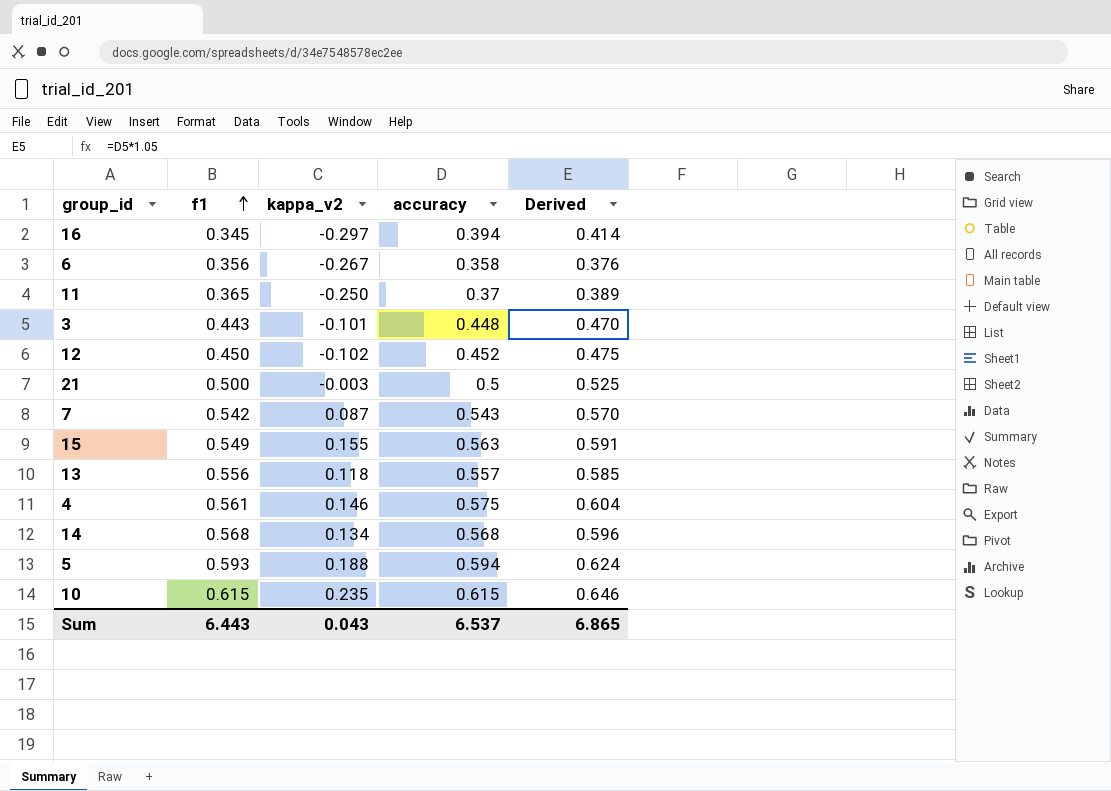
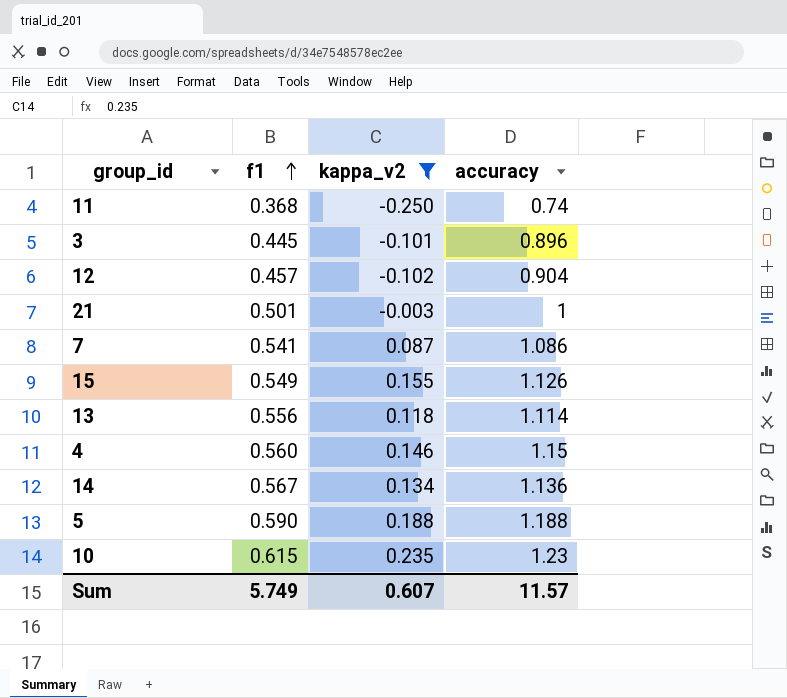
filter: none -> kappa_v2 >= -0.250
column Derived | formula: [accuracy] * 1.05 -> none
11 | f1: 0.365 -> 0.368
11 | accuracy: 0.37 -> 0.74
3 | f1: 0.443 -> 0.445
3 | accuracy: 0.448 -> 0.896
12 | f1: 0.450 -> 0.457
12 | accuracy: 0.452 -> 0.904
21 | f1: 0.500 -> 0.501
21 | accuracy: 0.5 -> 1
7 | f1: 0.542 -> 0.541
7 | accuracy: 0.543 -> 1.086
15 | accuracy: 0.563 -> 1.126
13 | accuracy: 0.557 -> 1.114
4 | f1: 0.561 -> 0.560
4 | accuracy: 0.575 -> 1.15
14 | f1: 0.568 -> 0.567
14 | accuracy: 0.568 -> 1.136
5 | f1: 0.593 -> 0.590
5 | accuracy: 0.594 -> 1.188
10 | accuracy: 0.615 -> 1.23
Sum | f1: 6.443 -> 5.749
Sum | kappa_v2: 0.043 -> 0.607
Sum | accuracy: 6.537 -> 11.57

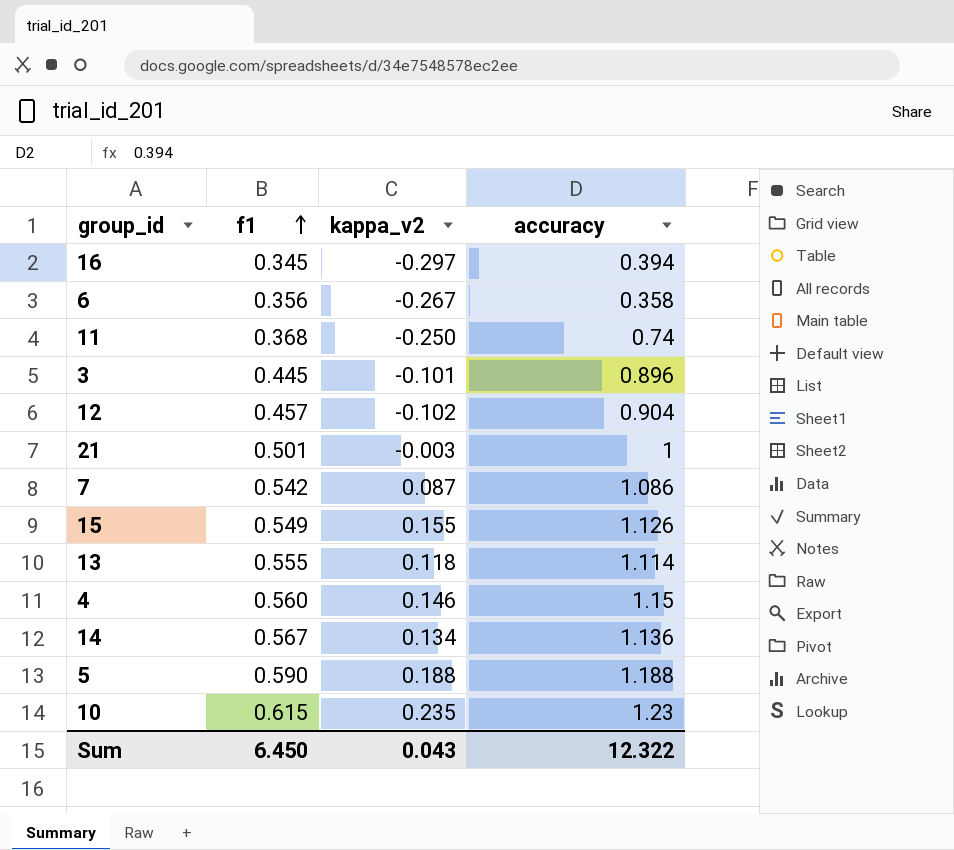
filter: kappa_v2 >= -0.250 -> none
7 | f1: 0.541 -> 0.542
13 | f1: 0.556 -> 0.555
Sum | f1: 5.749 -> 6.450
Sum | kappa_v2: 0.607 -> 0.043
Sum | accuracy: 11.57 -> 12.322

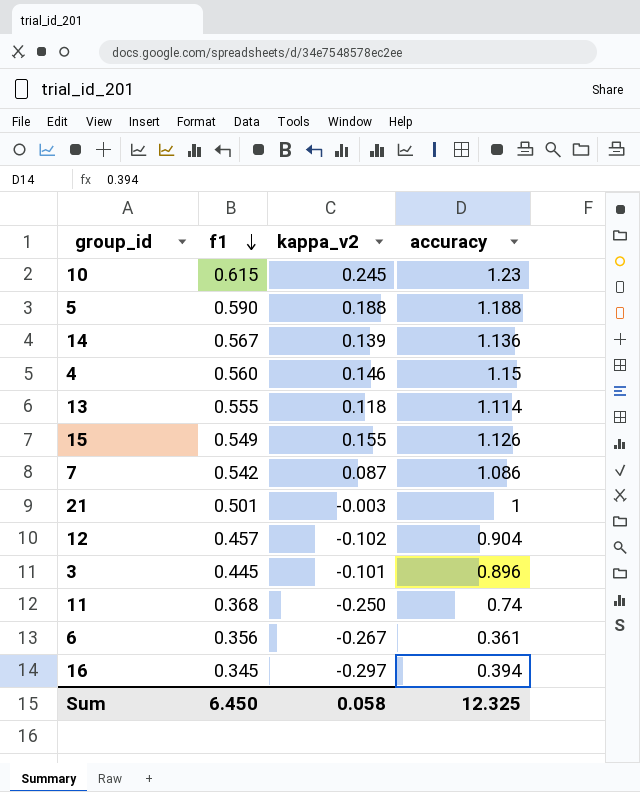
row order: f1 ascending -> f1 descending
10 | kappa_v2: 0.235 -> 0.245
14 | kappa_v2: 0.134 -> 0.139
6 | accuracy: 0.358 -> 0.361
Sum | kappa_v2: 0.043 -> 0.058
Sum | accuracy: 12.322 -> 12.325

